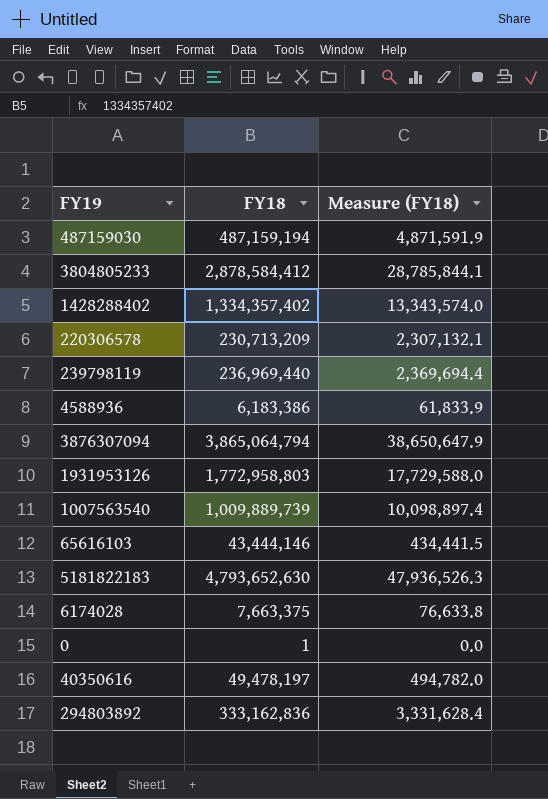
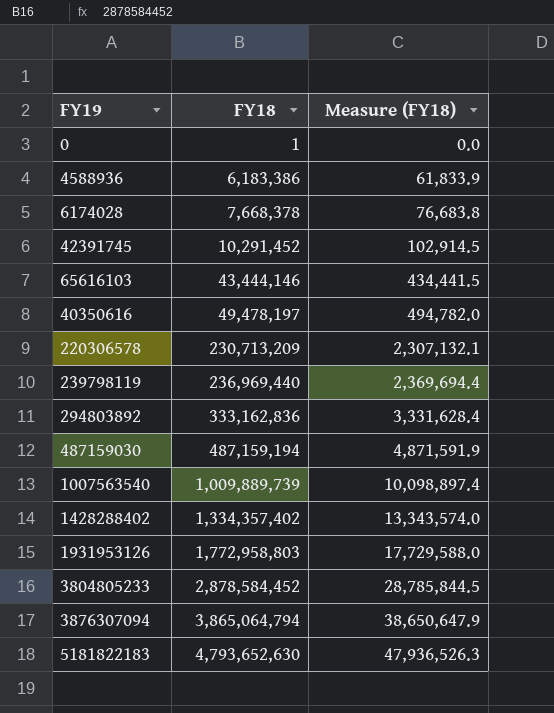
row order: none -> FY18 ascending
6174028 | FY18: 7,663,375 -> 7,668,378
6174028 | Measure (FY18): 76,633.8 -> 76,683.8
row 42391745: none -> 10,291,452 | 102,914.5
3804805233 | FY18: 2,878,584,412 -> 2,878,584,452
3804805233 | Measure (FY18): 28,785,844.1 -> 28,785,844.5

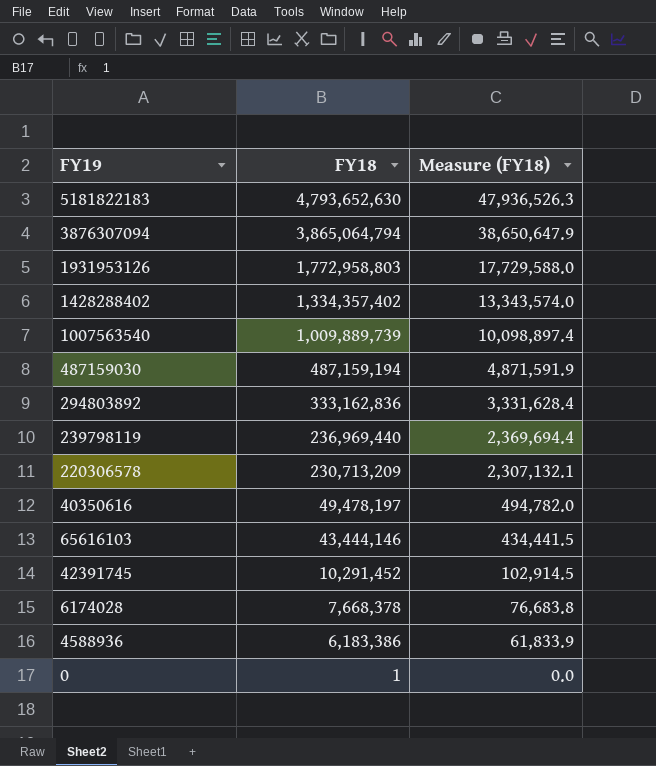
row order: FY18 ascending -> FY18 descending
row 3804805233: 2,878,584,452 | 28,785,844.5 -> none

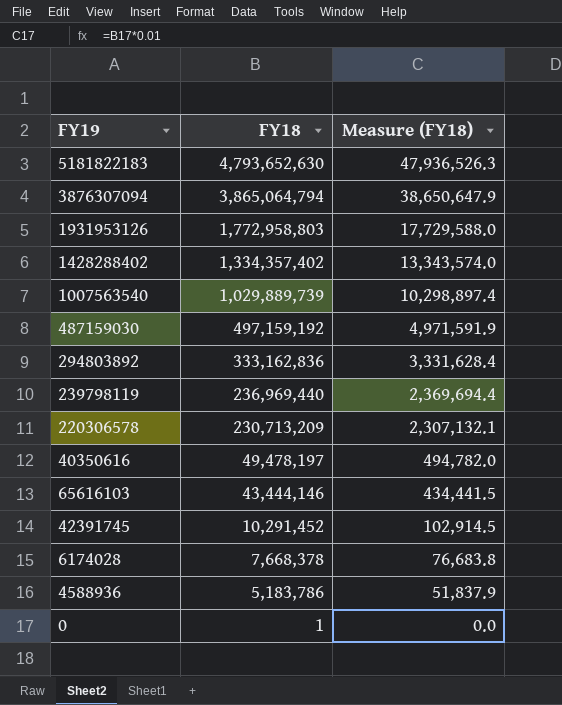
1007563540 | FY18: 1,009,889,739 -> 1,029,889,739
1007563540 | Measure (FY18): 10,098,897.4 -> 10,298,897.4
487159030 | FY18: 487,159,194 -> 497,159,192
487159030 | Measure (FY18): 4,871,591.9 -> 4,971,591.9
4588936 | FY18: 6,183,386 -> 5,183,786
4588936 | Measure (FY18): 61,833.9 -> 51,837.9

